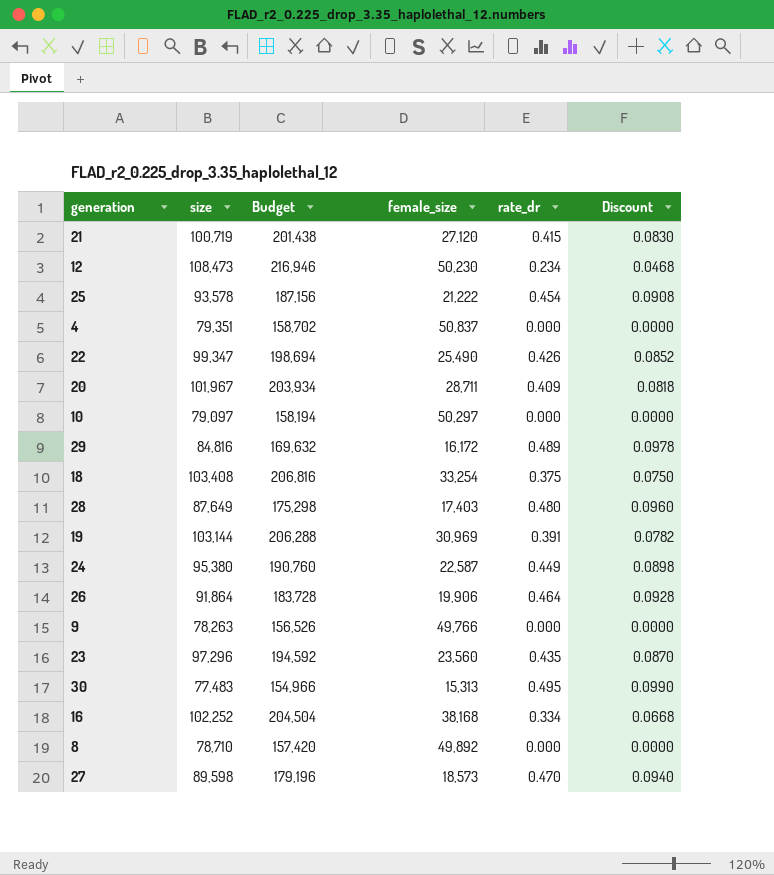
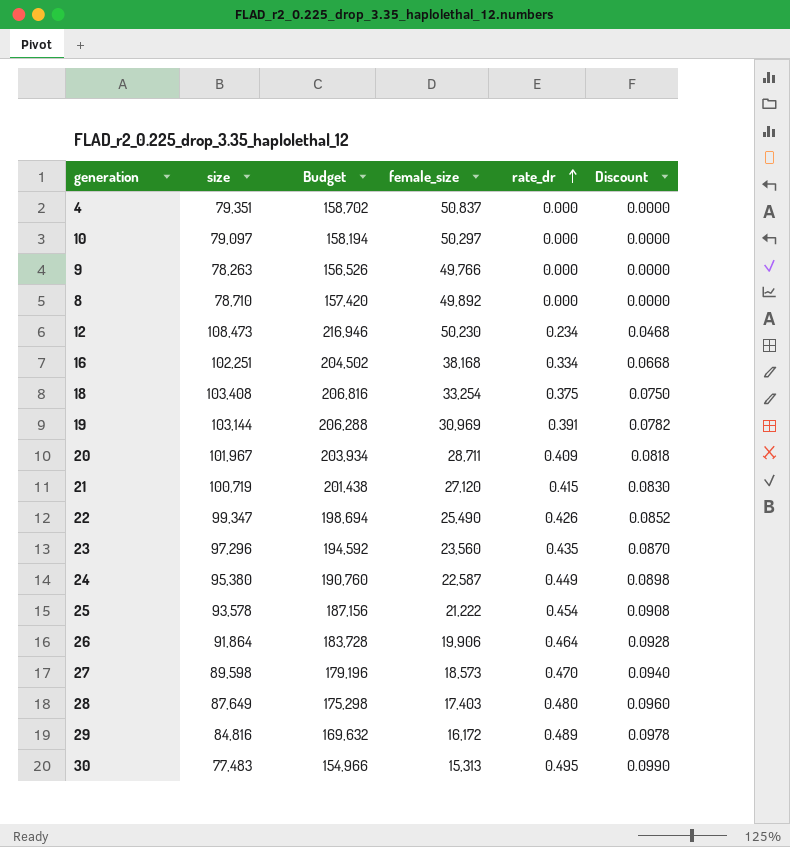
row order: none -> rate_dr ascending
16 | size: 102,252 -> 102,251
16 | Budget: 204,504 -> 204,502

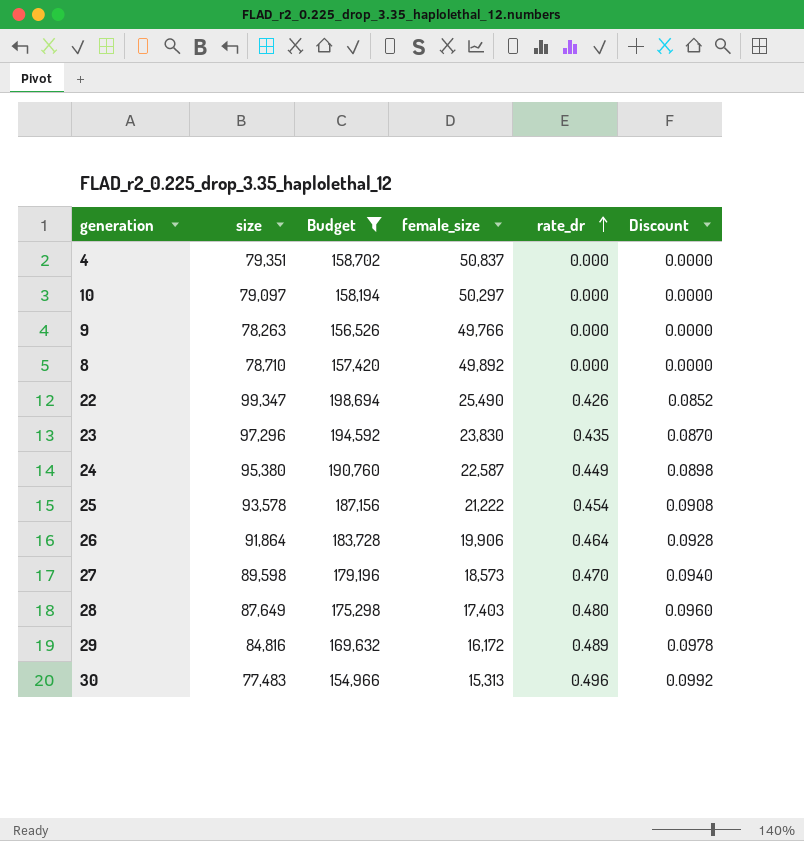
filter: none -> Budget <= 198,694
23 | female_size: 23,560 -> 23,830
30 | rate_dr: 0.495 -> 0.496
30 | Discount: 0.0990 -> 0.0992

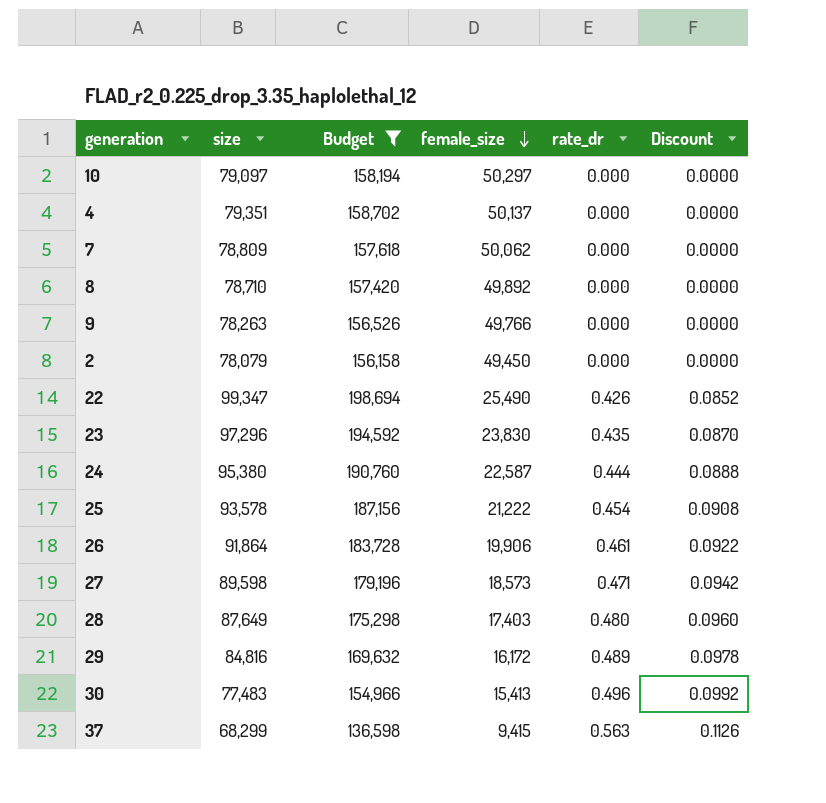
row order: rate_dr ascending -> female_size descending
4 | female_size: 50,837 -> 50,137
row 7: none -> 78,809 | 157,618 | 50,062 | 0.000 | 0.0000
row 2: none -> 78,079 | 156,158 | 49,450 | 0.000 | 0.0000
24 | rate_dr: 0.449 -> 0.444
24 | Discount: 0.0898 -> 0.0888
26 | rate_dr: 0.464 -> 0.461
26 | Discount: 0.0928 -> 0.0922
27 | rate_dr: 0.470 -> 0.471
27 | Discount: 0.0940 -> 0.0942
30 | female_size: 15,313 -> 15,413
row 37: none -> 68,299 | 136,598 | 9,415 | 0.563 | 0.1126

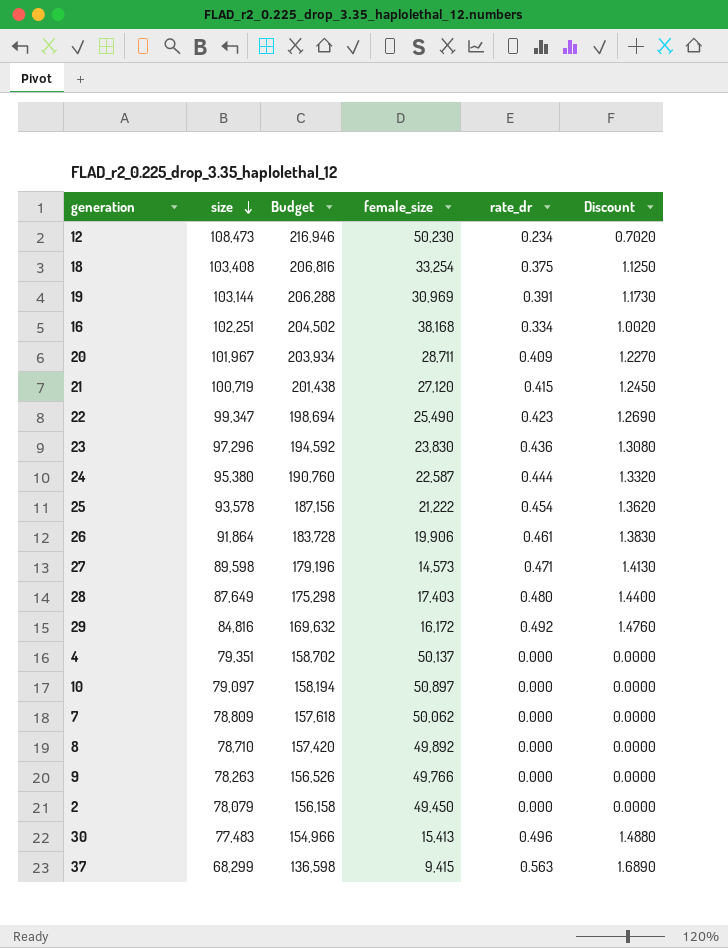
filter: Budget <= 198,694 -> none
row order: female_size descending -> size descending
column Discount | formula: [rate_dr] * 0.2 -> [rate_dr] * 3
22 | rate_dr: 0.426 -> 0.423
23 | rate_dr: 0.435 -> 0.436
27 | female_size: 18,573 -> 14,573
29 | rate_dr: 0.489 -> 0.492
10 | female_size: 50,297 -> 50,897

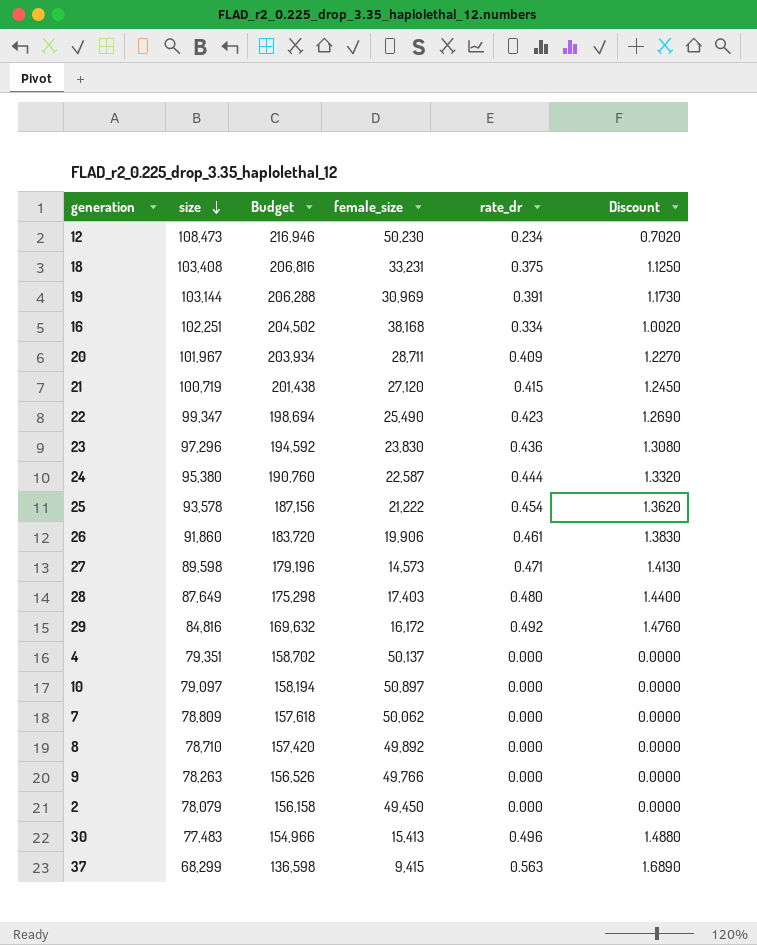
18 | female_size: 33,254 -> 33,231
26 | size: 91,864 -> 91,860
26 | Budget: 183,728 -> 183,720

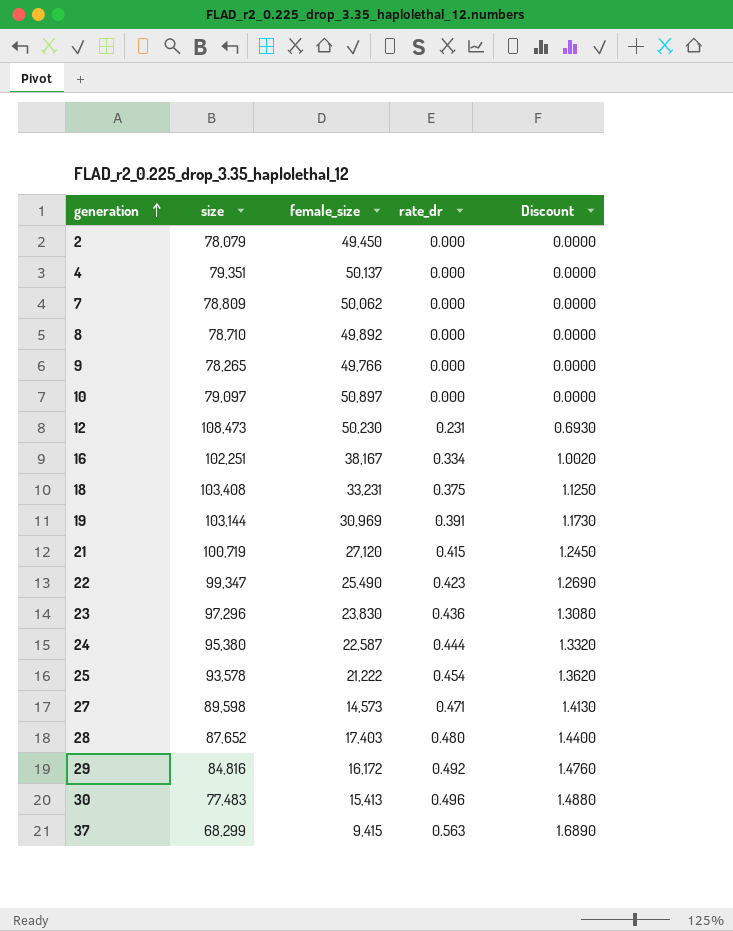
row order: size descending -> generation ascending
column Budget | formula: [size] * 2 -> none
row 20: 101,967 | 203,934 | 28,711 | 0.409 | 1.2270 -> none
row 26: 91,860 | 183,720 | 19,906 | 0.461 | 1.3830 -> none
9 | size: 78,263 -> 78,265
12 | rate_dr: 0.234 -> 0.231
12 | Discount: 0.7020 -> 0.6930
16 | female_size: 38,168 -> 38,167
28 | size: 87,649 -> 87,652

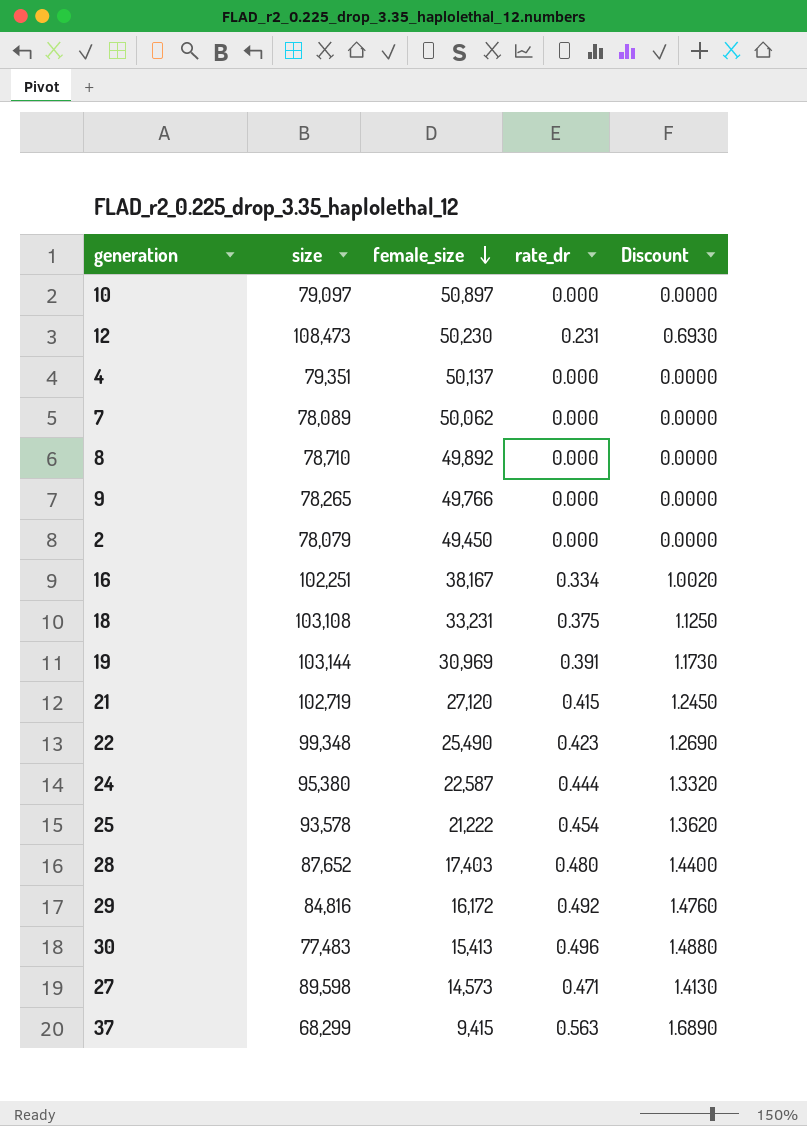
row order: generation ascending -> female_size descending
row 23: 97,296 | 23,830 | 0.436 | 1.3080 -> none
7 | size: 78,809 -> 78,089
18 | size: 103,408 -> 103,108
21 | size: 100,719 -> 102,719
22 | size: 99,347 -> 99,348

